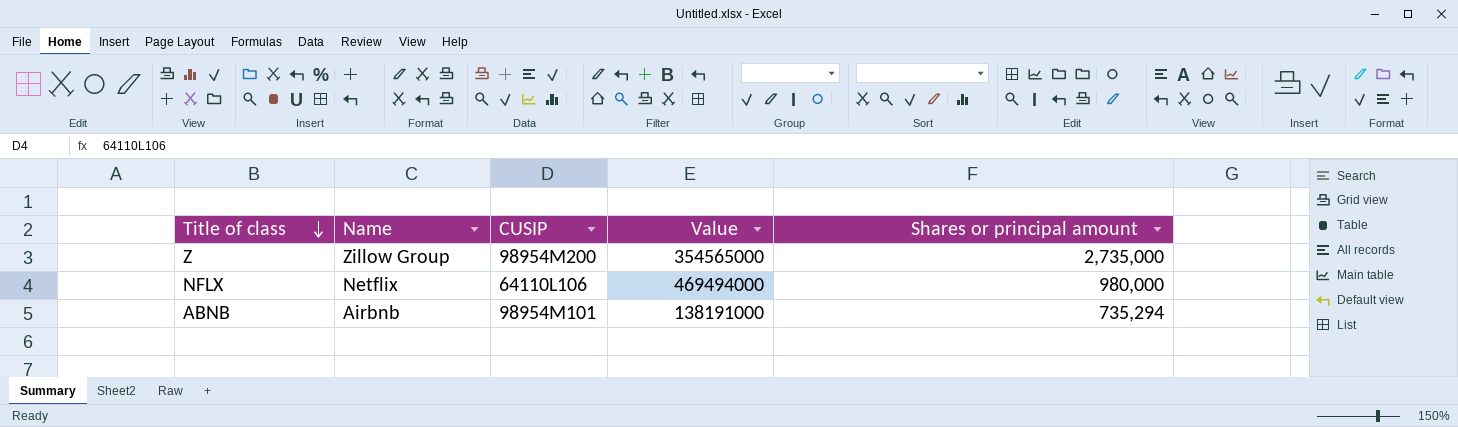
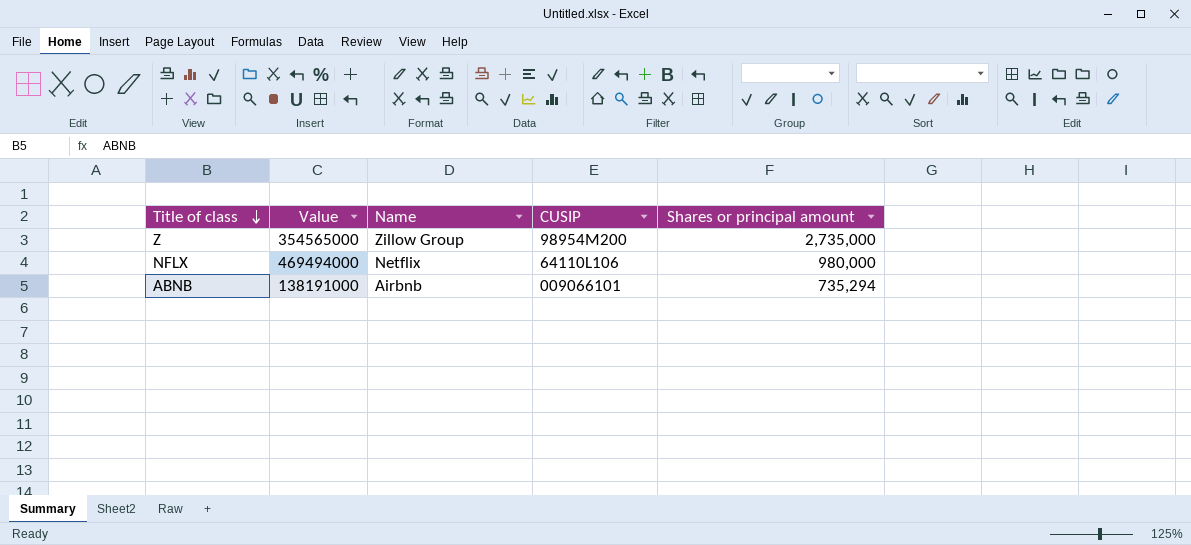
column Value | position: 4 -> 2
ABNB | CUSIP: 98954M101 -> 009066101

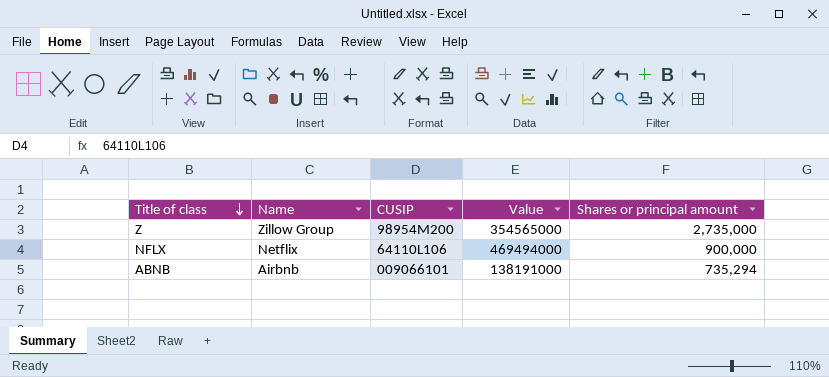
column Value | position: 2 -> 4
NFLX | Shares or principal amount: 980,000 -> 900,000

